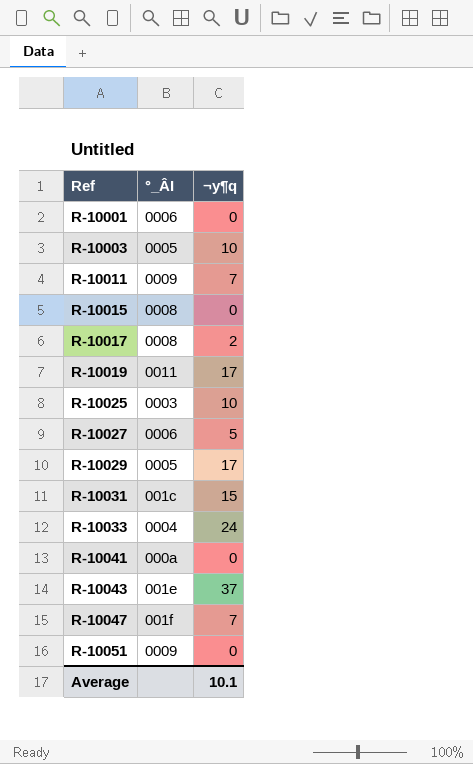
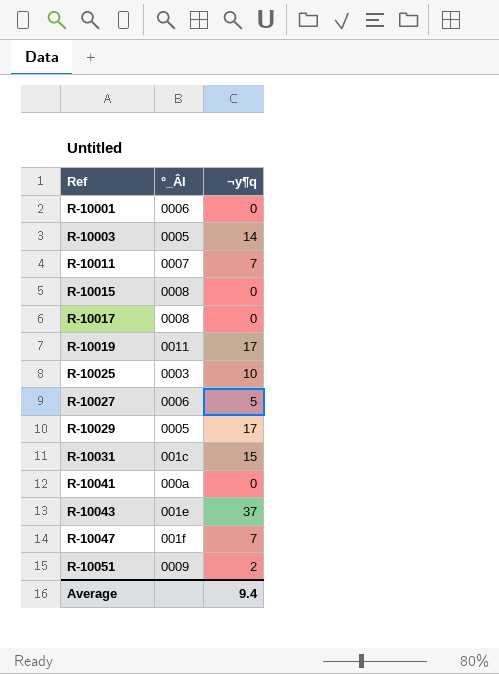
row R-10033: 0004 | 24 -> none
R-10003 | ¬y¶q: 10 -> 14
R-10011 | °_ÂI: 0009 -> 0007
R-10017 | ¬y¶q: 2 -> 0
R-10051 | ¬y¶q: 0 -> 2
Average | ¬y¶q: 10.1 -> 9.4

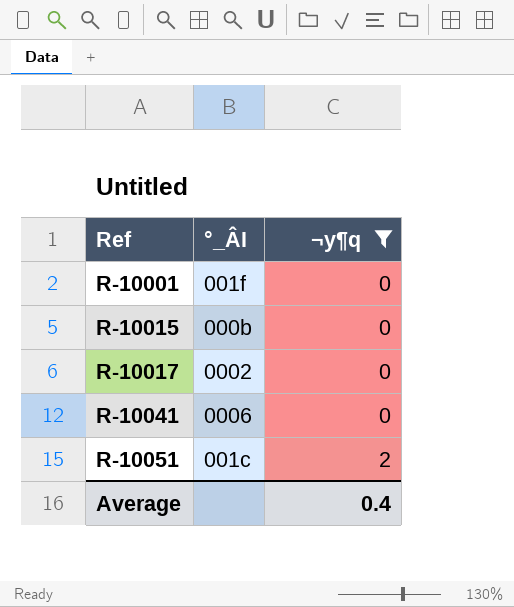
filter: none -> ¬y¶q <= 2
R-10001 | °_ÂI: 0006 -> 001f
R-10015 | °_ÂI: 0008 -> 000b
R-10017 | °_ÂI: 0008 -> 0002
R-10041 | °_ÂI: 000a -> 0006
R-10051 | °_ÂI: 0009 -> 001c
Average | ¬y¶q: 9.4 -> 0.4

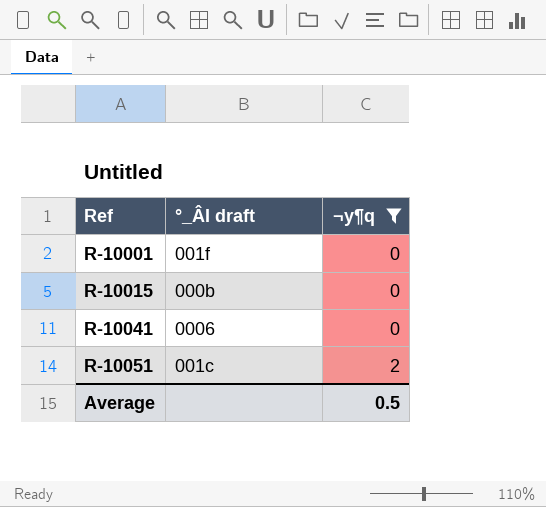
column name: °_ÂI -> °_ÂI draft
row R-10017: 0002 | 0 -> none
Average | ¬y¶q: 0.4 -> 0.5

